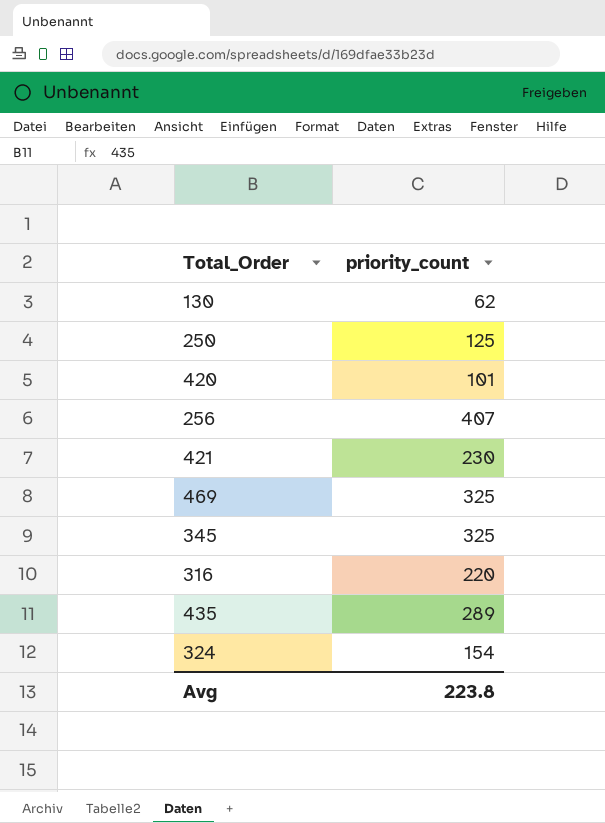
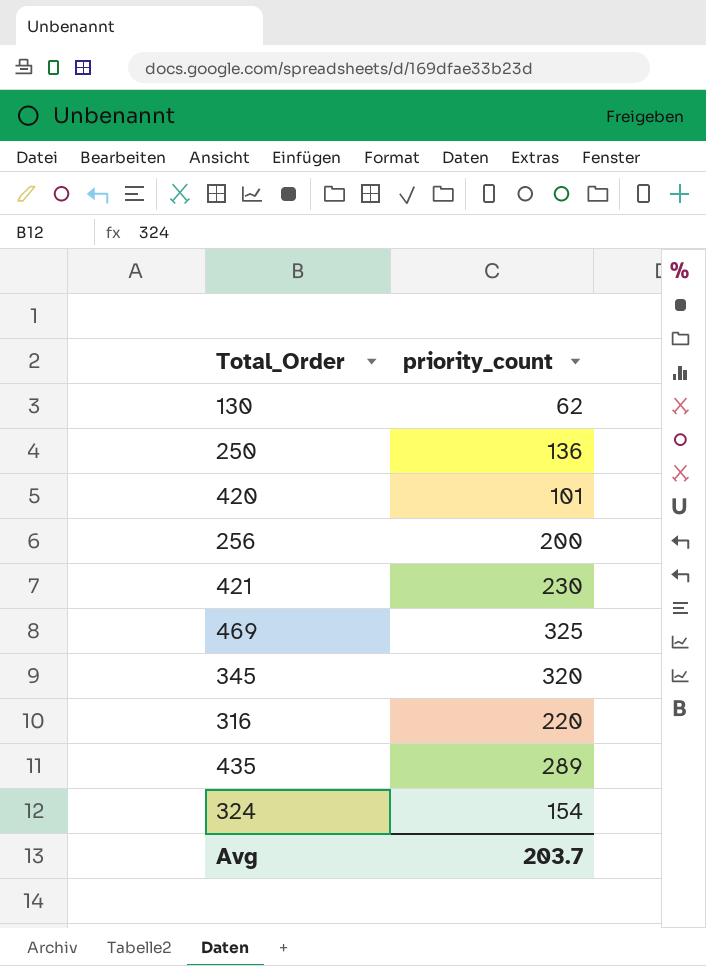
250 | priority_count: 125 -> 136
256 | priority_count: 407 -> 200
345 | priority_count: 325 -> 320
Avg | priority_count: 223.8 -> 203.7

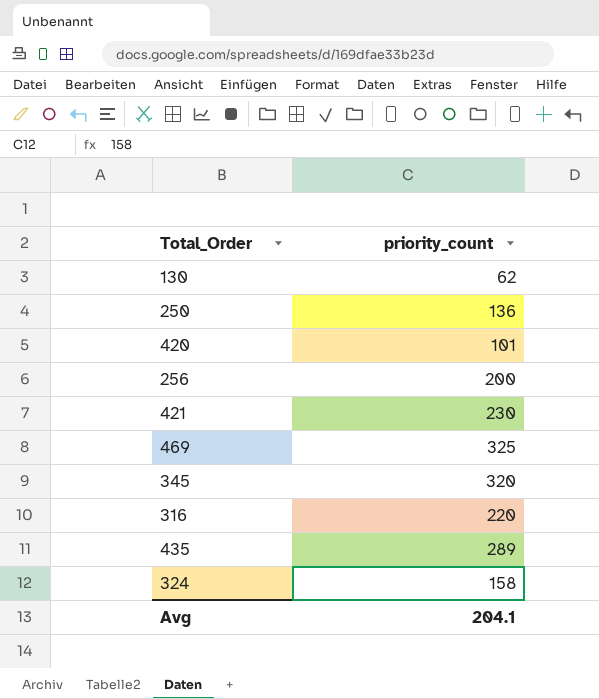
324 | priority_count: 154 -> 158
Avg | priority_count: 203.7 -> 204.1

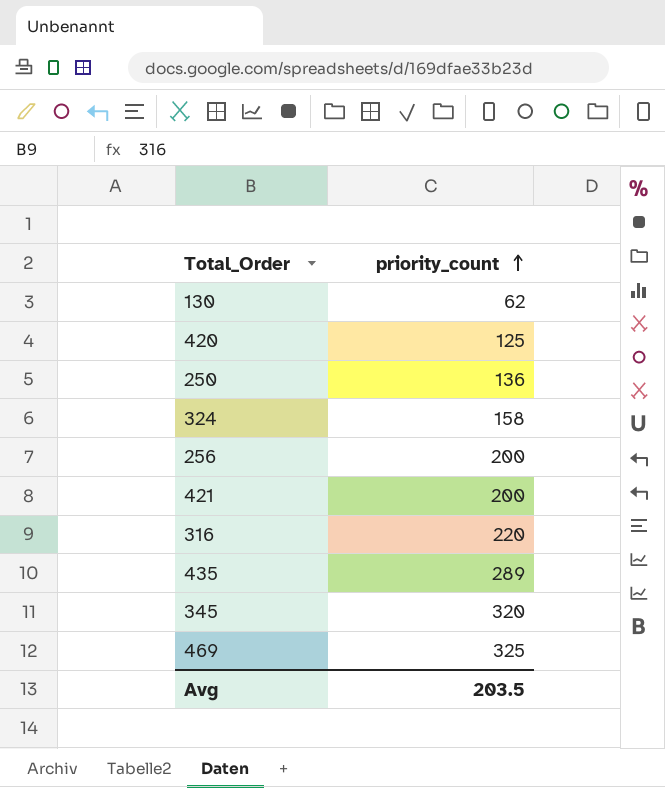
row order: none -> priority_count ascending
420 | priority_count: 101 -> 125
421 | priority_count: 230 -> 200
Avg | priority_count: 204.1 -> 203.5

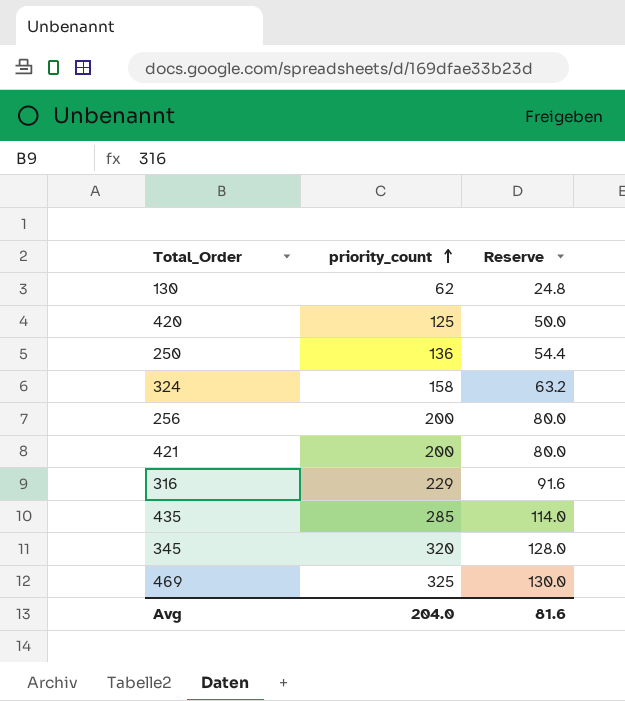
column Reserve | formula: none -> [priority_count] * 0.4
316 | priority_count: 220 -> 229
435 | priority_count: 289 -> 285
Avg | priority_count: 203.5 -> 204.0

